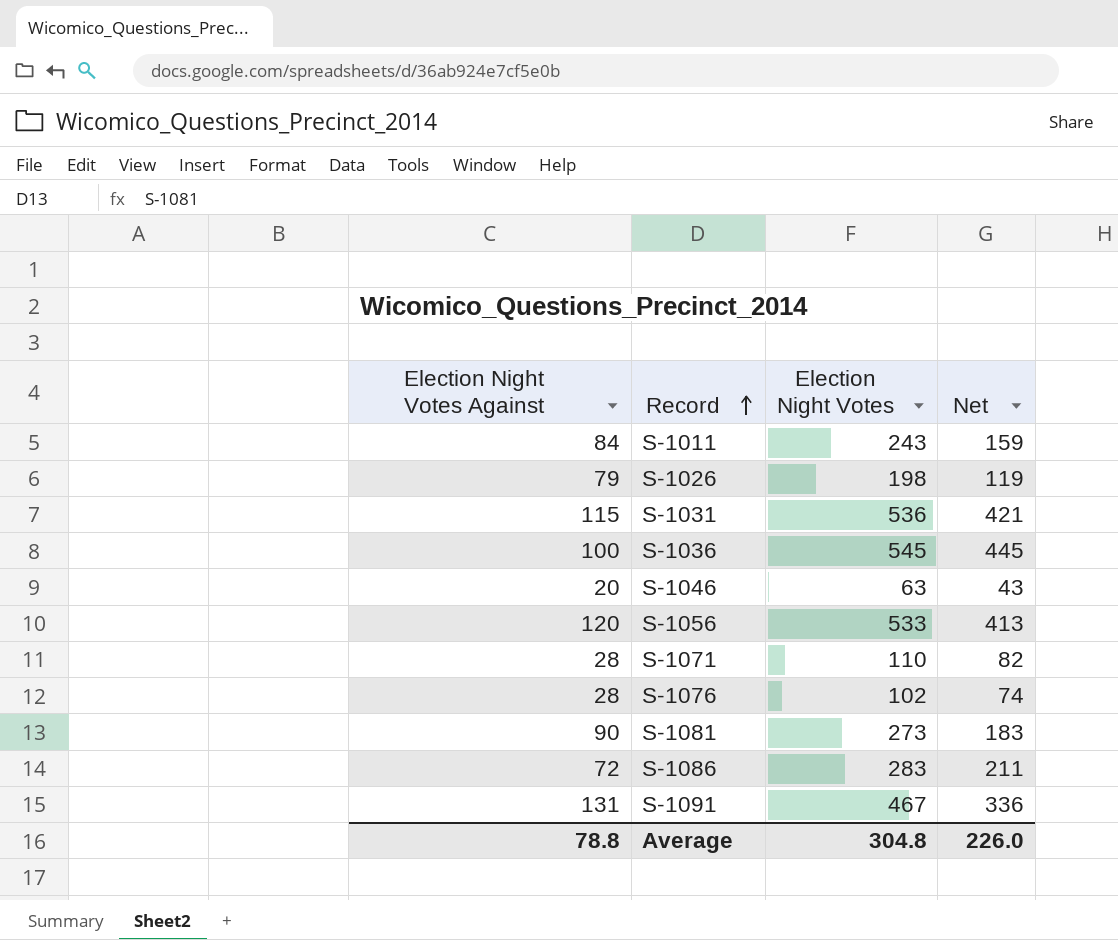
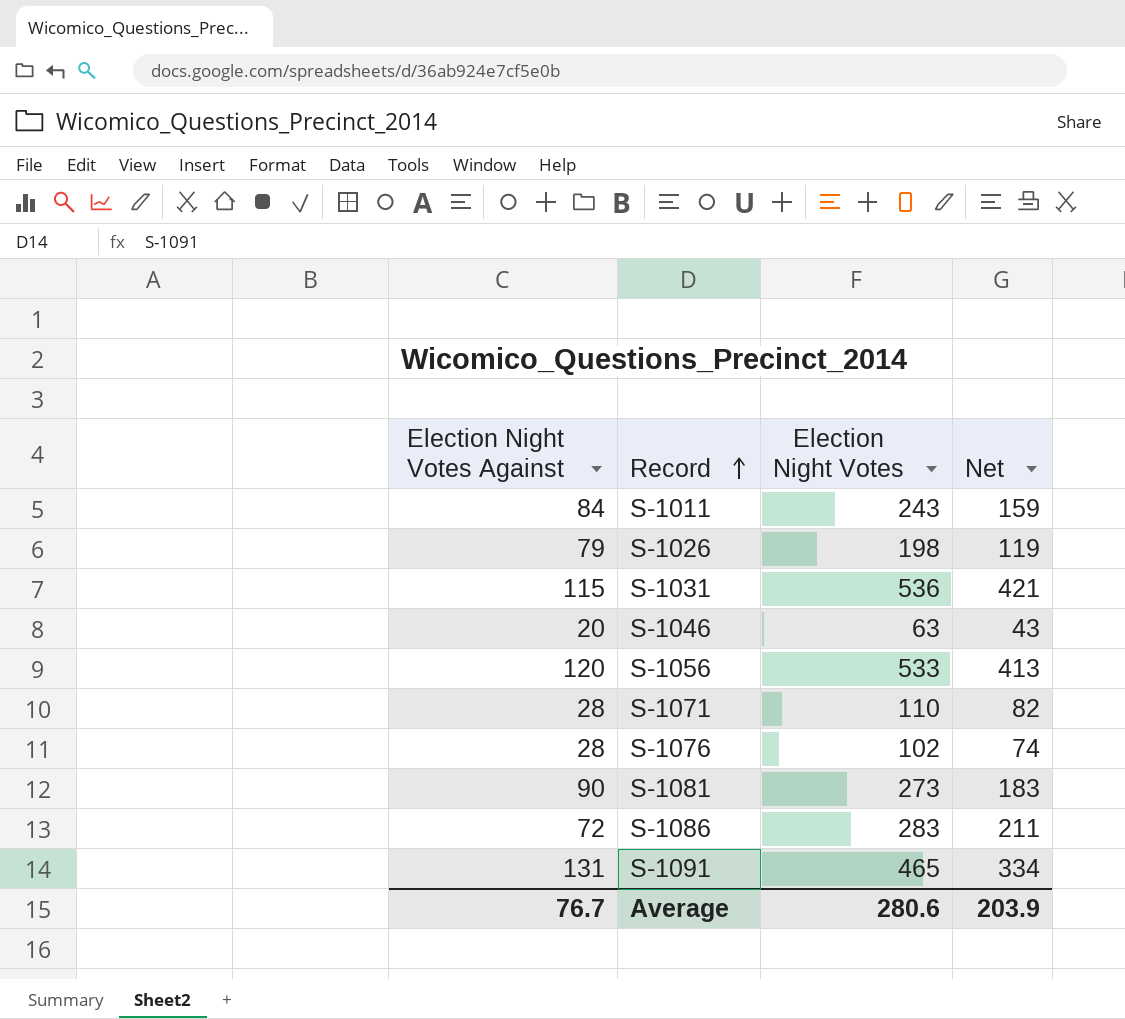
row S-1036: 100 | 545 | 445 -> none
S-1091 | Election Night Votes: 467 -> 465
S-1091 | Net: 336 -> 334
Average | Election Night Votes Against: 78.8 -> 76.7
Average | Election Night Votes: 304.8 -> 280.6
Average | Net: 226.0 -> 203.9

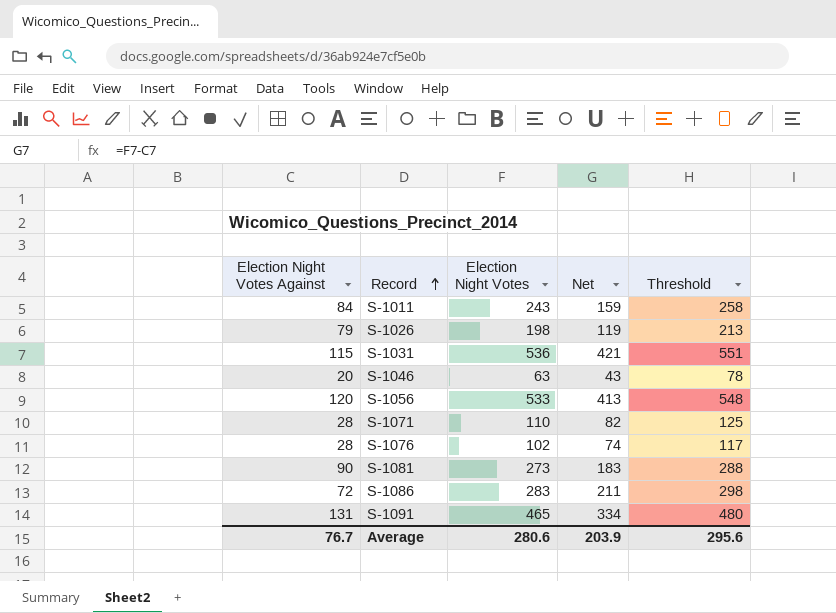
column Threshold | formula: none -> [Election Night Votes] + 15

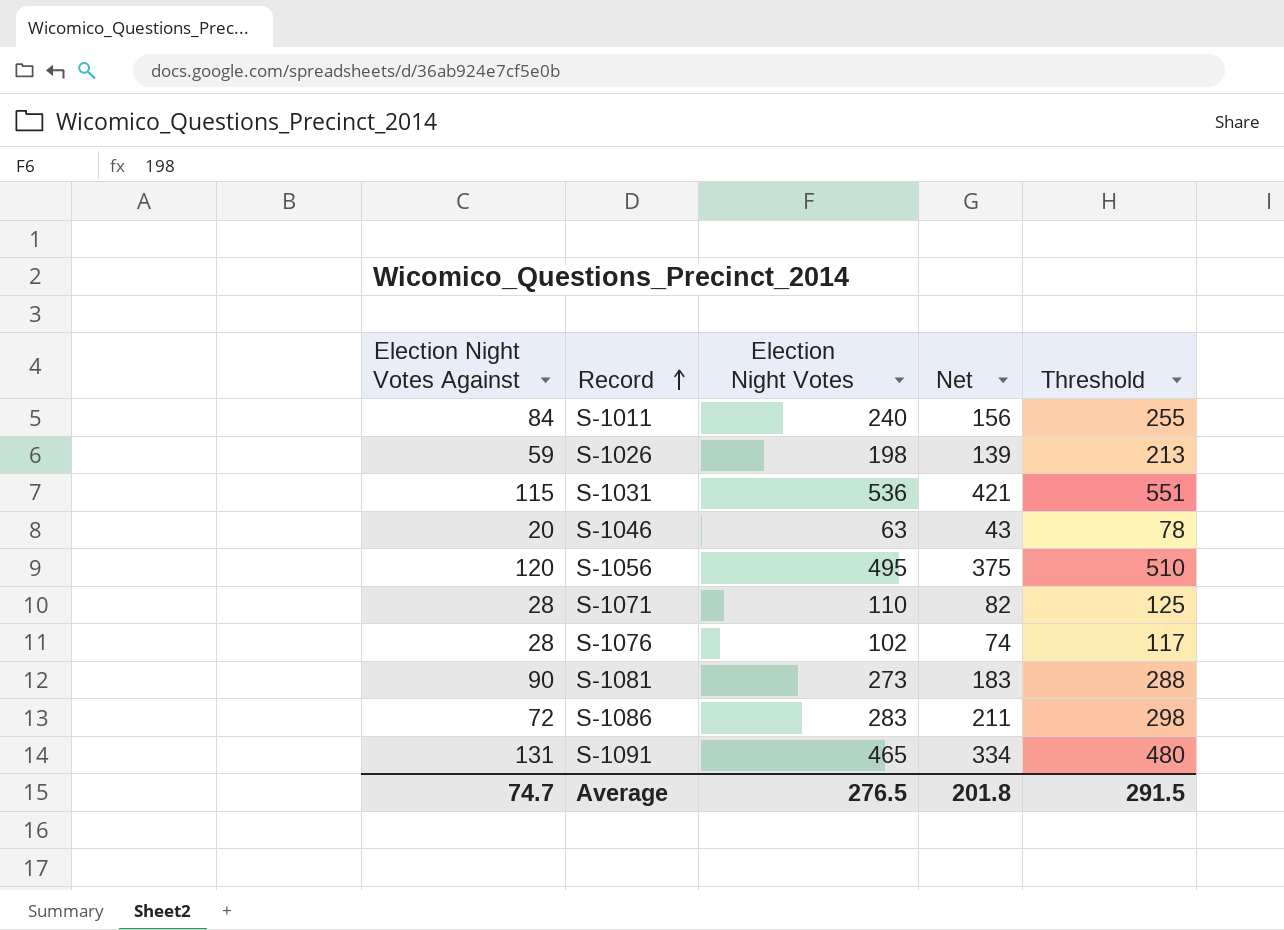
S-1011 | Election Night Votes: 243 -> 240
S-1011 | Net: 159 -> 156
S-1011 | Threshold: 258 -> 255
S-1026 | Election Night Votes Against: 79 -> 59
S-1026 | Net: 119 -> 139
S-1056 | Election Night Votes: 533 -> 495
S-1056 | Net: 413 -> 375
S-1056 | Threshold: 548 -> 510
Average | Election Night Votes Against: 76.7 -> 74.7
Average | Election Night Votes: 280.6 -> 276.5
Average | Net: 203.9 -> 201.8
Average | Threshold: 295.6 -> 291.5

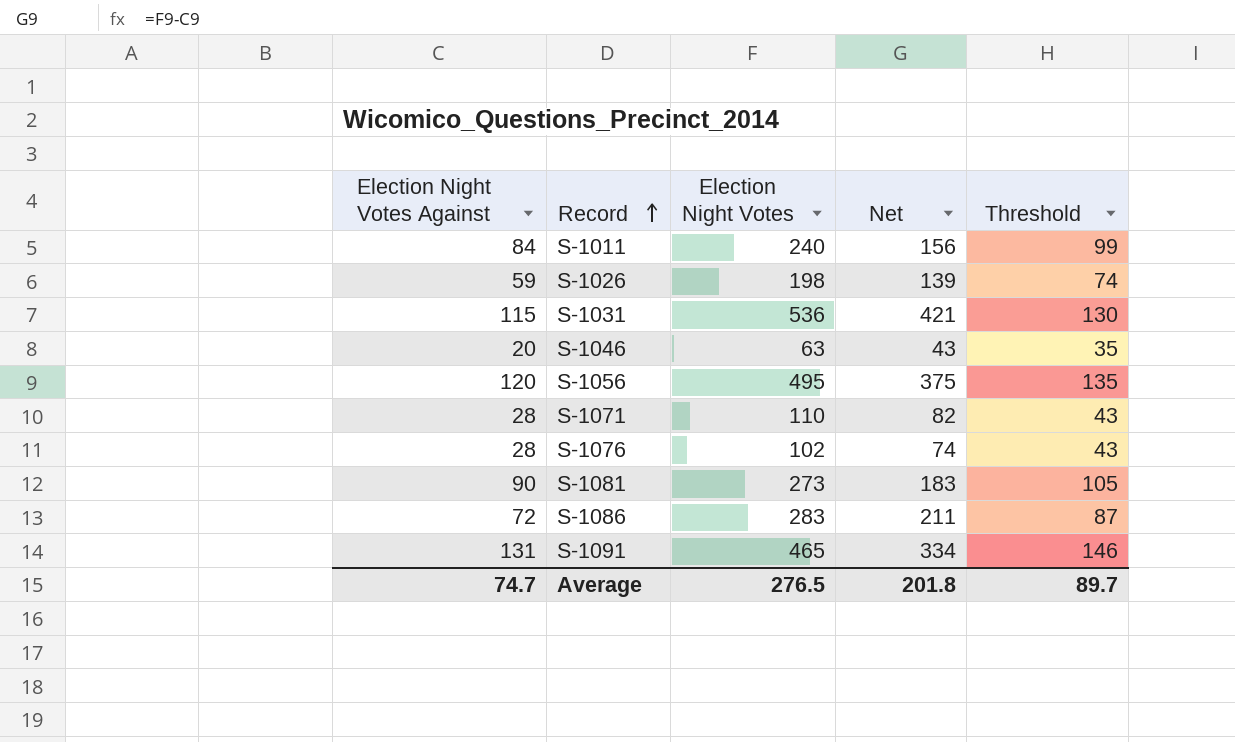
column Threshold | formula: [Election Night Votes] + 15 -> [Election Night Votes Against] + 15
Average | Threshold: 291.5 -> 89.7

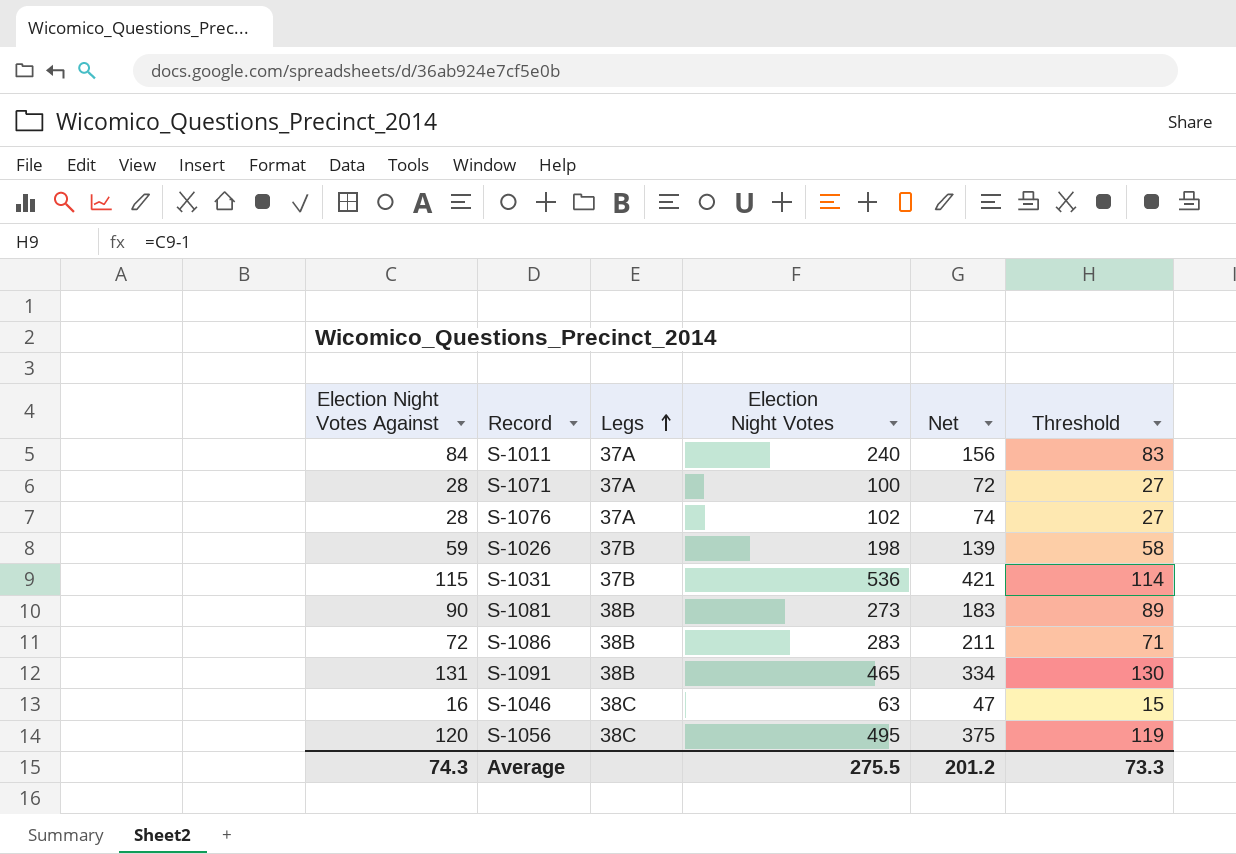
row order: Record ascending -> Legs ascending
column Legs | position: none -> 3
column Threshold | formula: [Election Night Votes Against] + 15 -> [Election Night Votes Against] - 1
S-1071 | Election Night Votes: 110 -> 100
S-1071 | Net: 82 -> 72
S-1046 | Election Night Votes Against: 20 -> 16
S-1046 | Net: 43 -> 47
Average | Election Night Votes Against: 74.7 -> 74.3
Average | Election Night Votes: 276.5 -> 275.5
Average | Net: 201.8 -> 201.2
Average | Threshold: 89.7 -> 73.3

